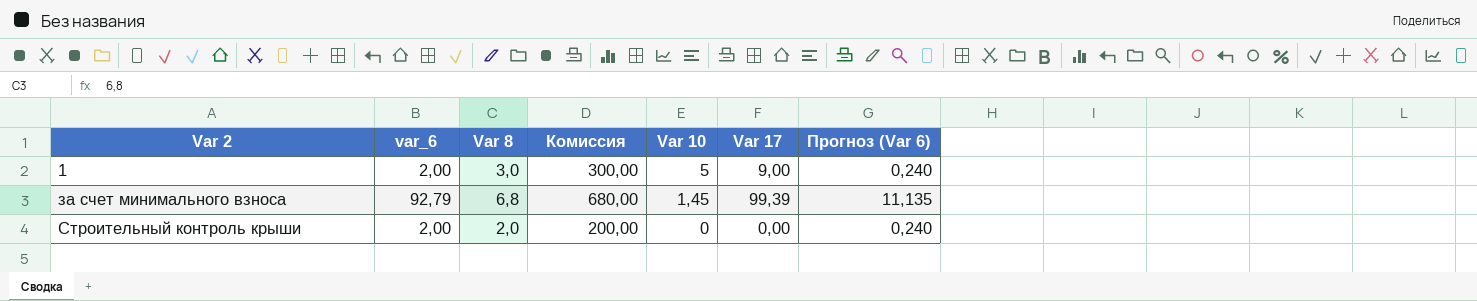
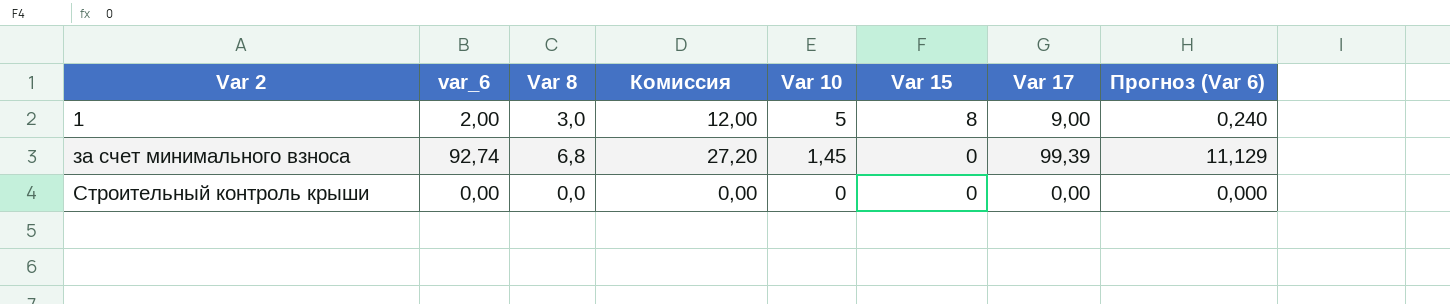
column Комиссия | formula: [Var 8] * 100 -> [Var 8] * 4
column Var 15 | position: none -> 6
за счет минимального взноса | var_6: 92,79 -> 92,74
за счет минимального взноса | Прогноз (Var 6): 11,135 -> 11,129
Строительный контроль крыши | var_6: 2,00 -> 0,00
Строительный контроль крыши | Var 8: 2,0 -> 0,0
Строительный контроль крыши | Прогноз (Var 6): 0,240 -> 0,000

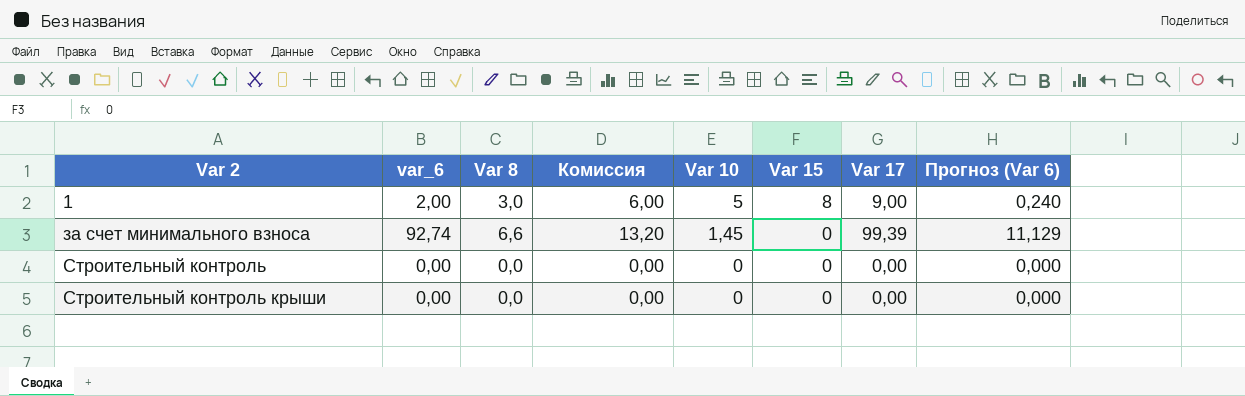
column Комиссия | formula: [Var 8] * 4 -> [Var 8] * 2
за счет минимального взноса | Var 8: 6,8 -> 6,6
row Строительный контроль: none -> 0,00 | 0,0 | 0,00 | 0 | 0 | 0,00 | 0,000

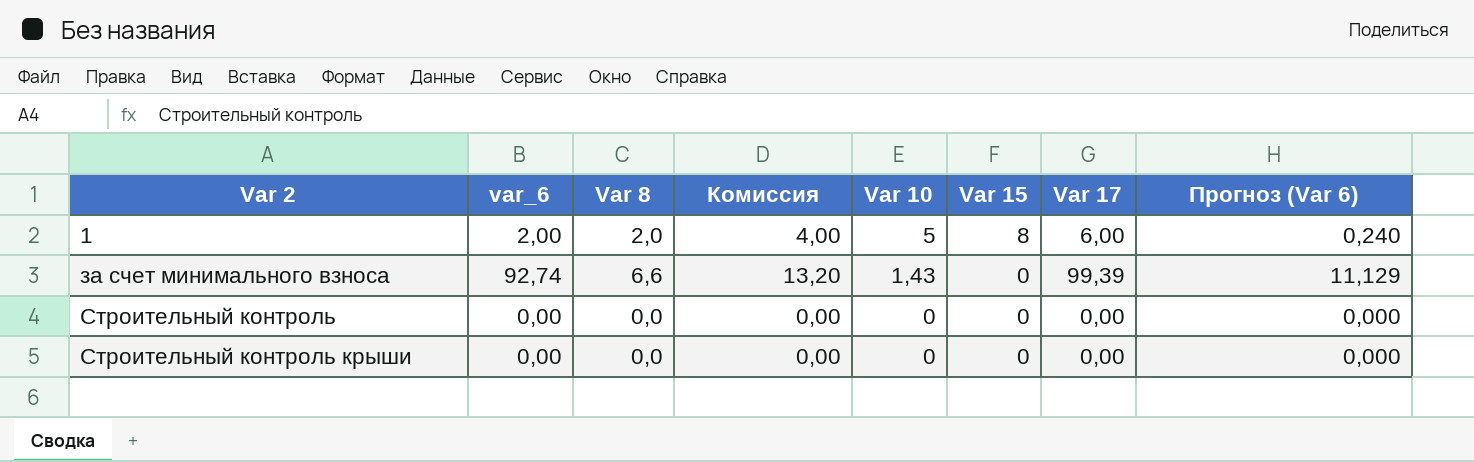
1 | Var 8: 3,0 -> 2,0
1 | Комиссия: 6,00 -> 4,00
1 | Var 17: 9,00 -> 6,00
за счет минимального взноса | Var 10: 1,45 -> 1,43

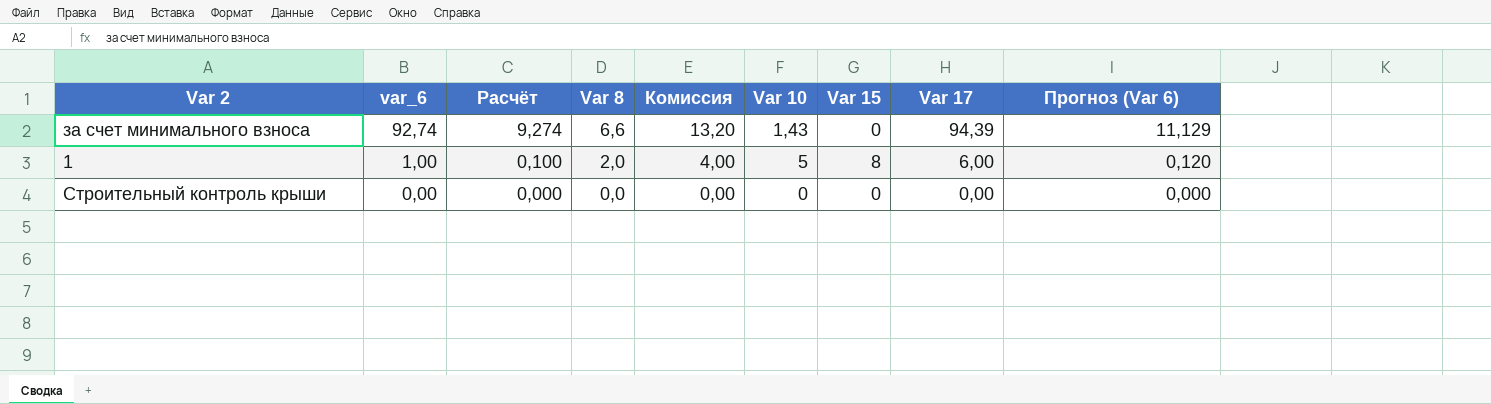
row order: Var 2 ascending -> var_6 descending
column Расчёт | formula: none -> [var_6] * 0,1
row Строительный контроль: 0,00 | 0,0 | 0,00 | 0 | 0 | 0,00 | 0,000 -> none
за счет минимального взноса | Var 17: 99,39 -> 94,39
1 | var_6: 2,00 -> 1,00
1 | Прогноз (Var 6): 0,240 -> 0,120

